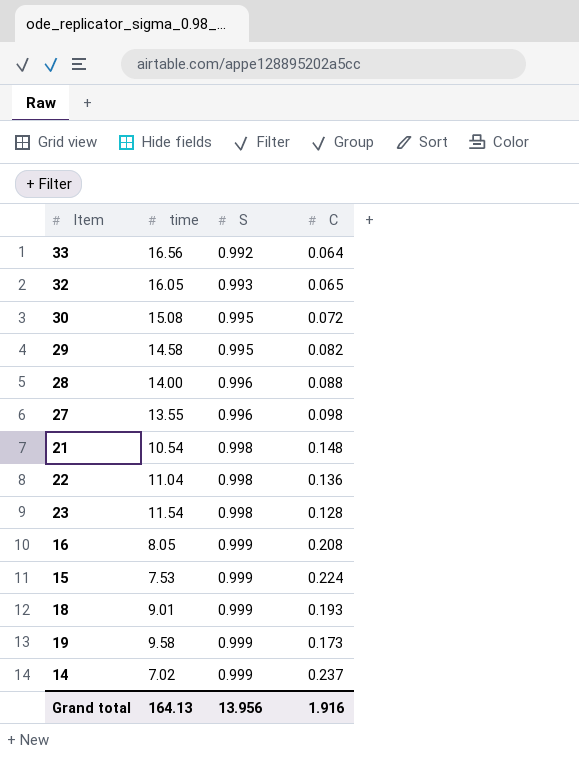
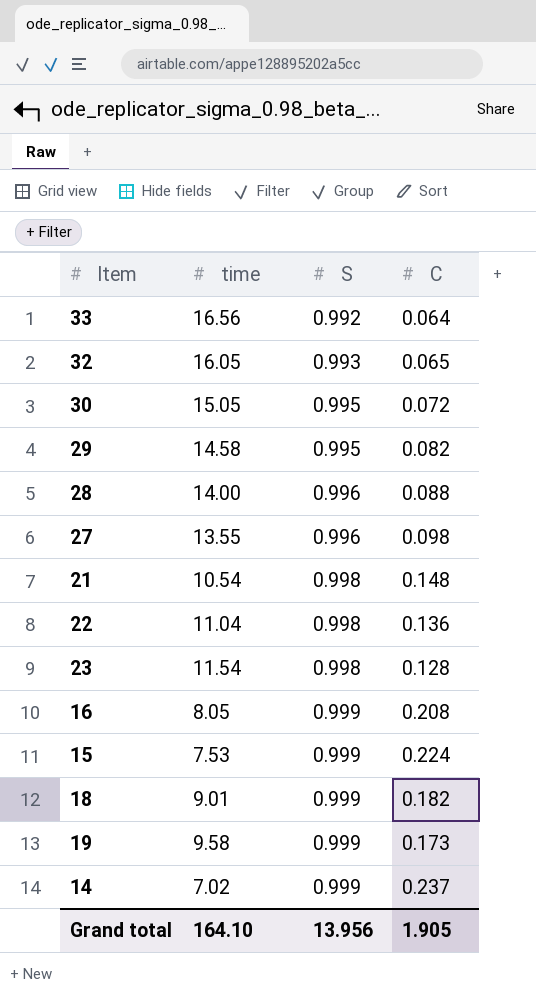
30 | time: 15.08 -> 15.05
18 | C: 0.193 -> 0.182
Grand total | time: 164.13 -> 164.10
Grand total | C: 1.916 -> 1.905

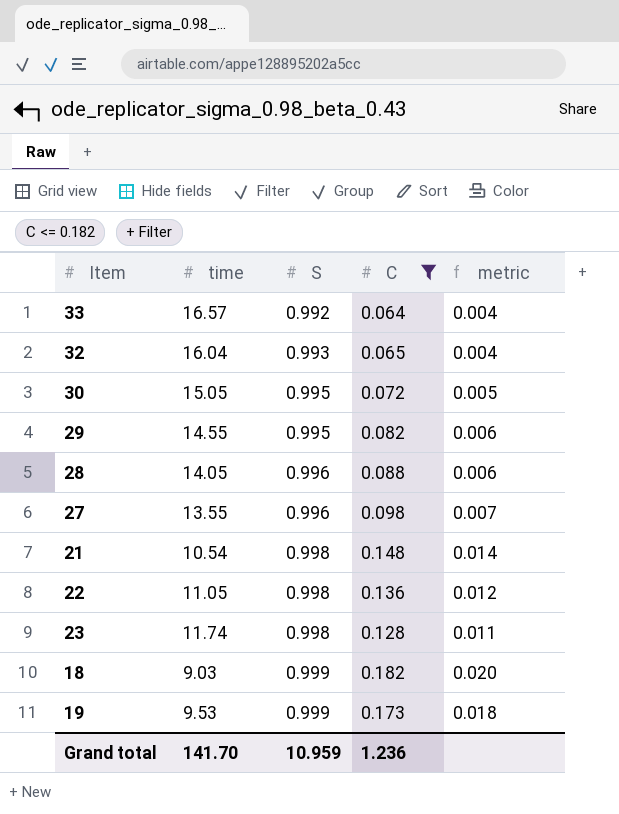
filter: none -> C <= 0.182
column metric | formula: none -> [C] / [time]
33 | time: 16.56 -> 16.57
32 | time: 16.05 -> 16.04
29 | time: 14.58 -> 14.55
28 | time: 14.00 -> 14.05
22 | time: 11.04 -> 11.05
23 | time: 11.54 -> 11.74
18 | time: 9.01 -> 9.03
19 | time: 9.58 -> 9.53
Grand total | time: 164.10 -> 141.70
Grand total | S: 13.956 -> 10.959
Grand total | C: 1.905 -> 1.236

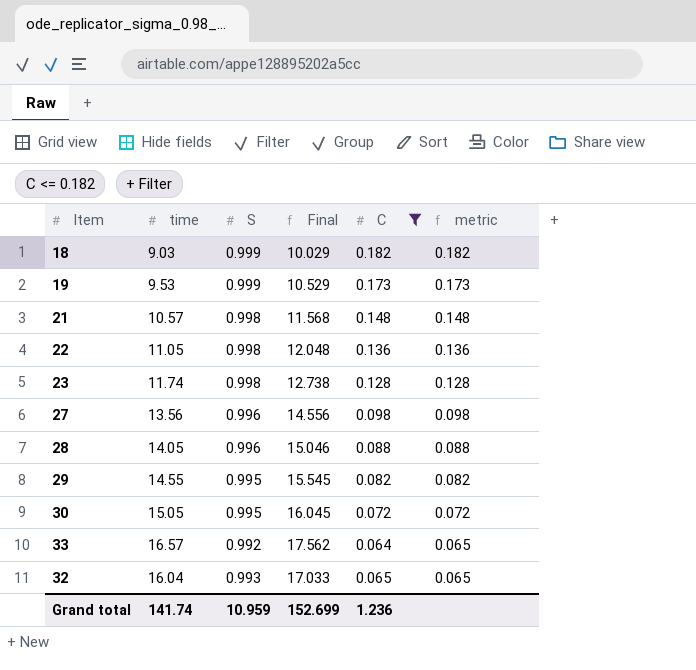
row order: S ascending -> metric descending
column Final | formula: none -> [time] + [S]
column metric | formula: [C] / [time] -> [C] / [S]
21 | time: 10.54 -> 10.57
27 | time: 13.55 -> 13.56
Grand total | time: 141.70 -> 141.74

